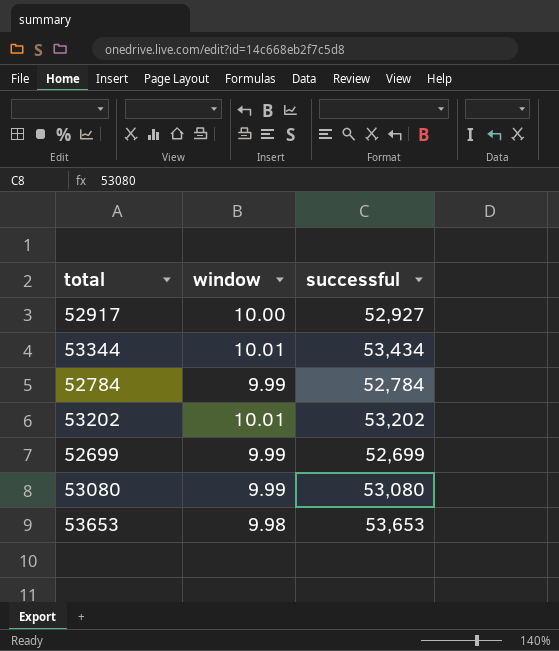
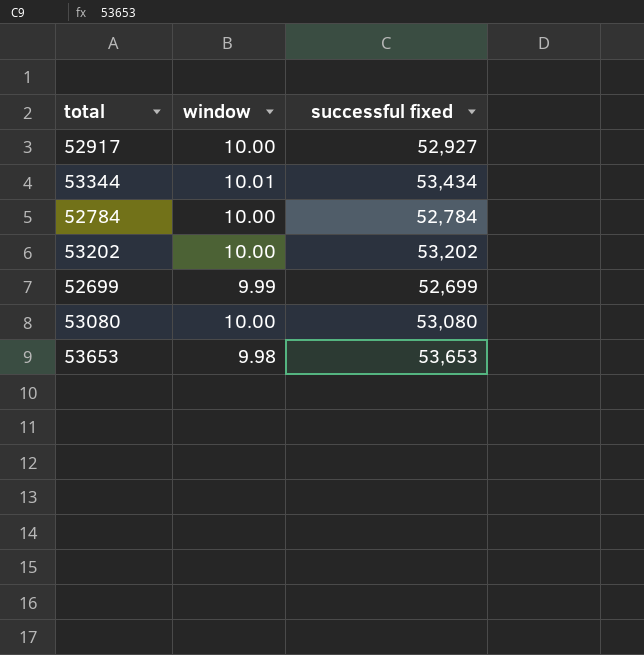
column name: successful -> successful fixed
52784 | window: 9.99 -> 10.00
53202 | window: 10.01 -> 10.00
53080 | window: 9.99 -> 10.00

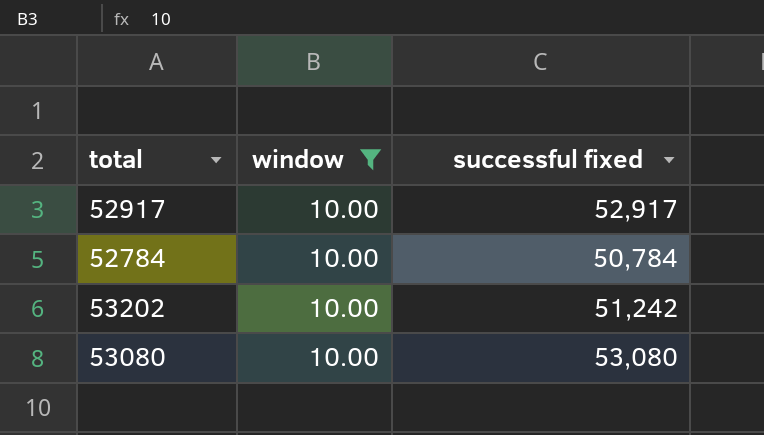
filter: none -> window = 10.00
52917 | successful fixed: 52,927 -> 52,917
52784 | successful fixed: 52,784 -> 50,784
53202 | successful fixed: 53,202 -> 51,242

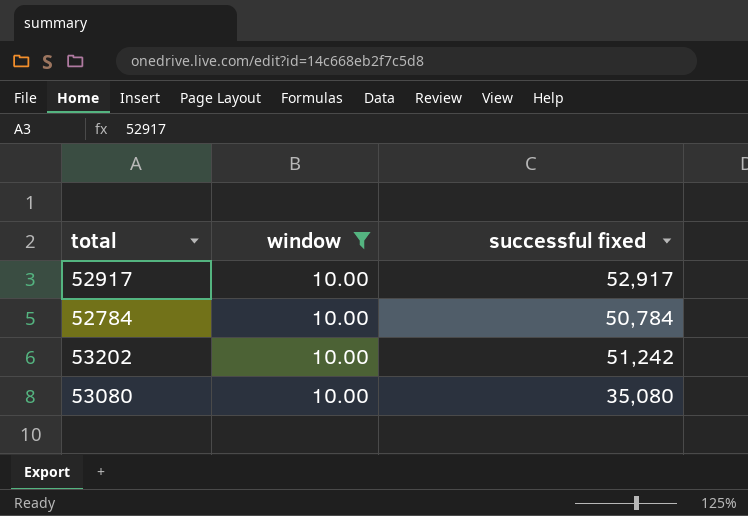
53080 | successful fixed: 53,080 -> 35,080

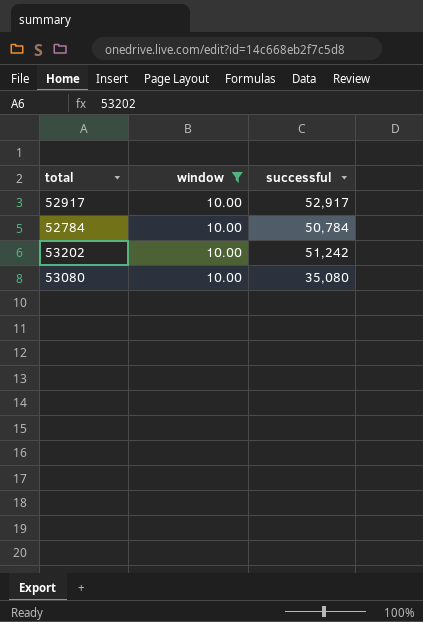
column name: successful fixed -> successful

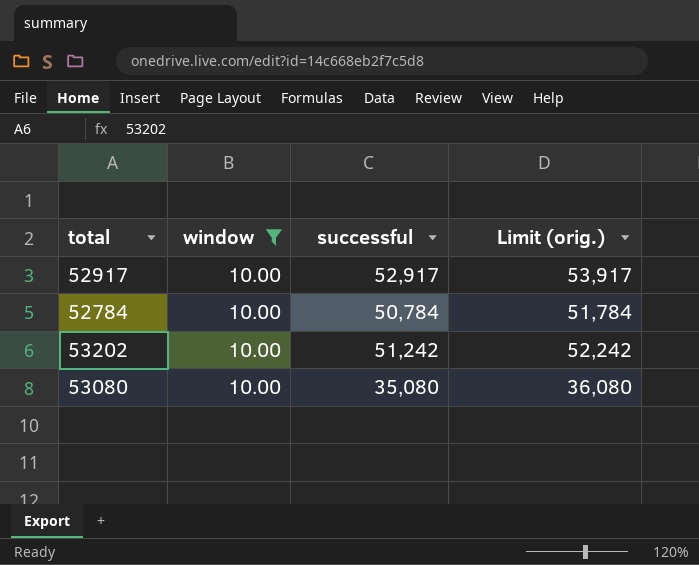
column Limit (orig.) | formula: none -> [successful] + 1000

